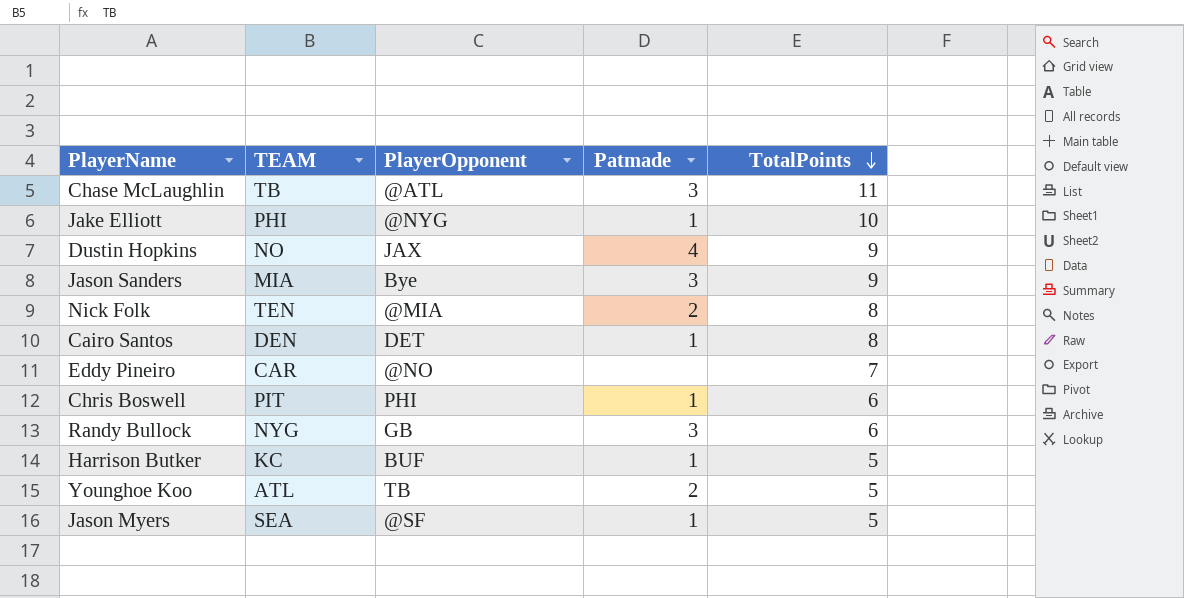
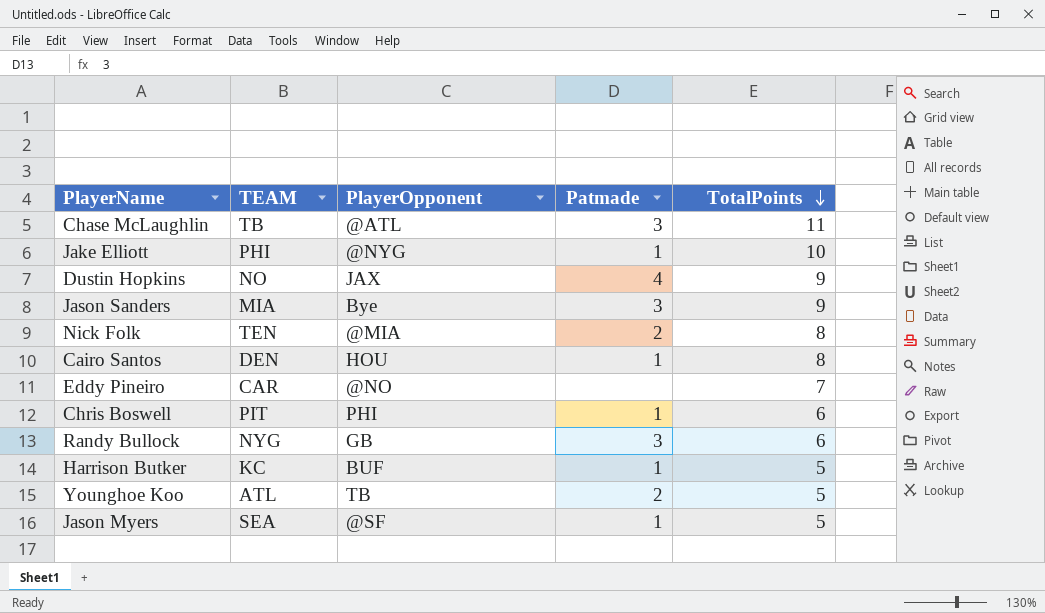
Cairo Santos | PlayerOpponent: DET -> HOU

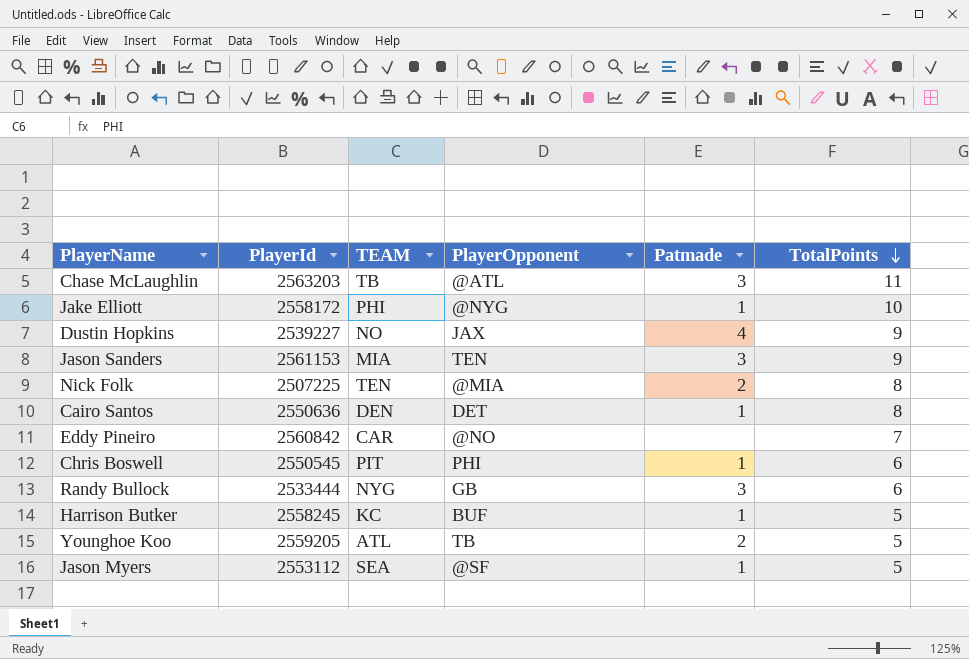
column PlayerId | position: none -> 2
Jason Sanders | PlayerOpponent: Bye -> TEN
Cairo Santos | PlayerOpponent: HOU -> DET

